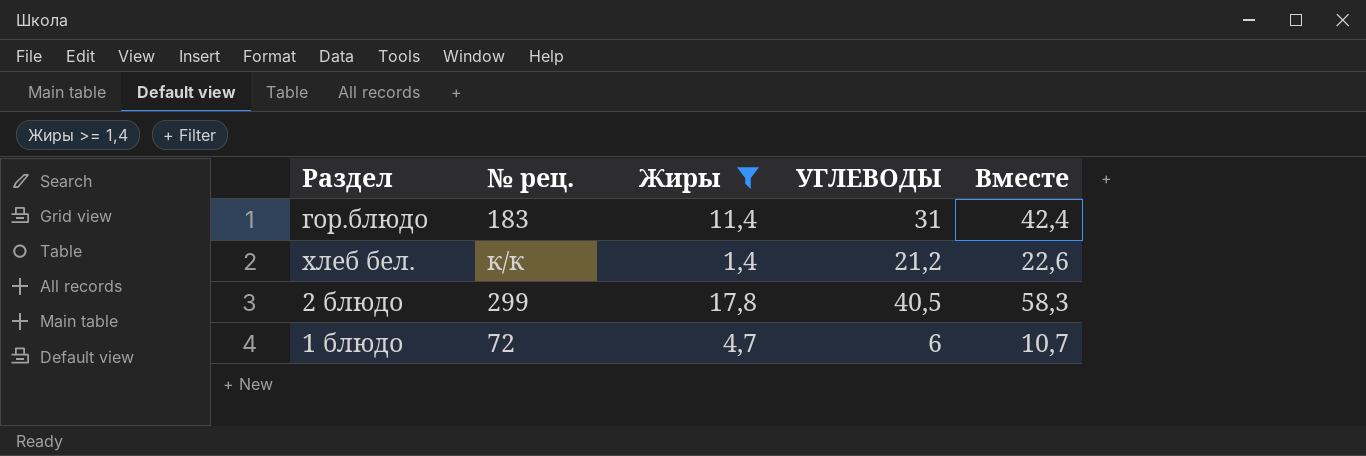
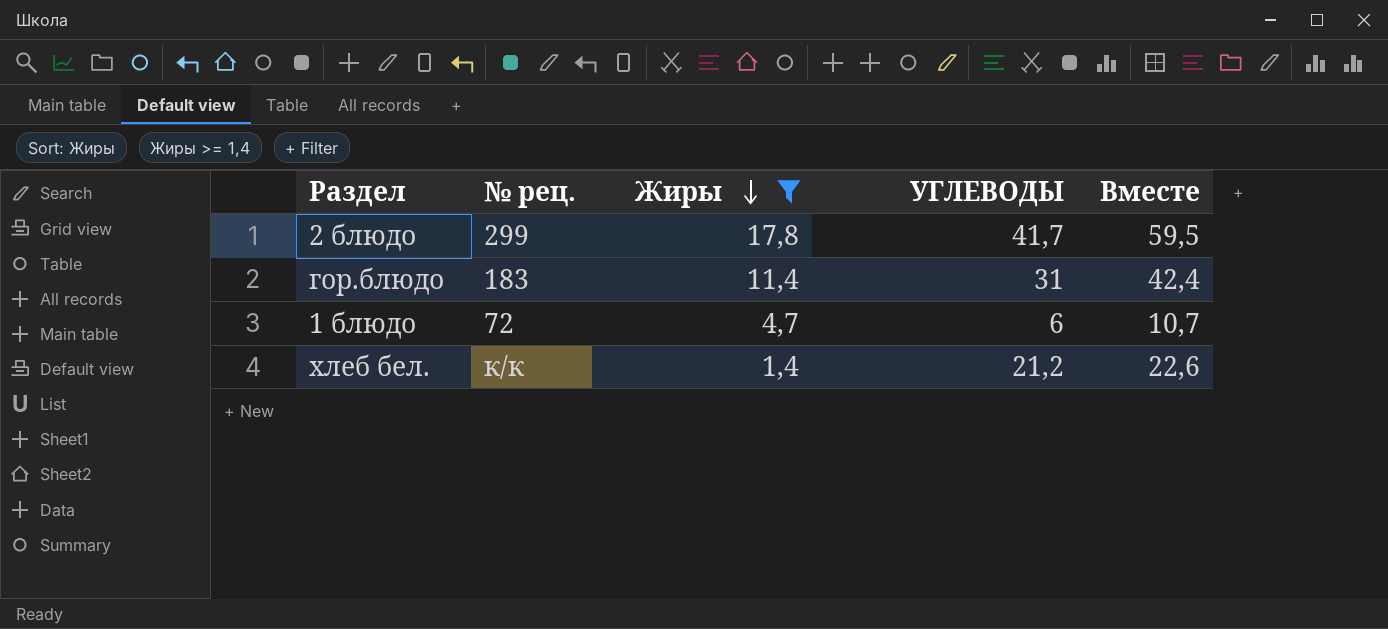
row order: none -> Жиры descending
2 блюдо | УГЛЕВОДЫ: 40,5 -> 41,7
2 блюдо | Вместе: 58,3 -> 59,5

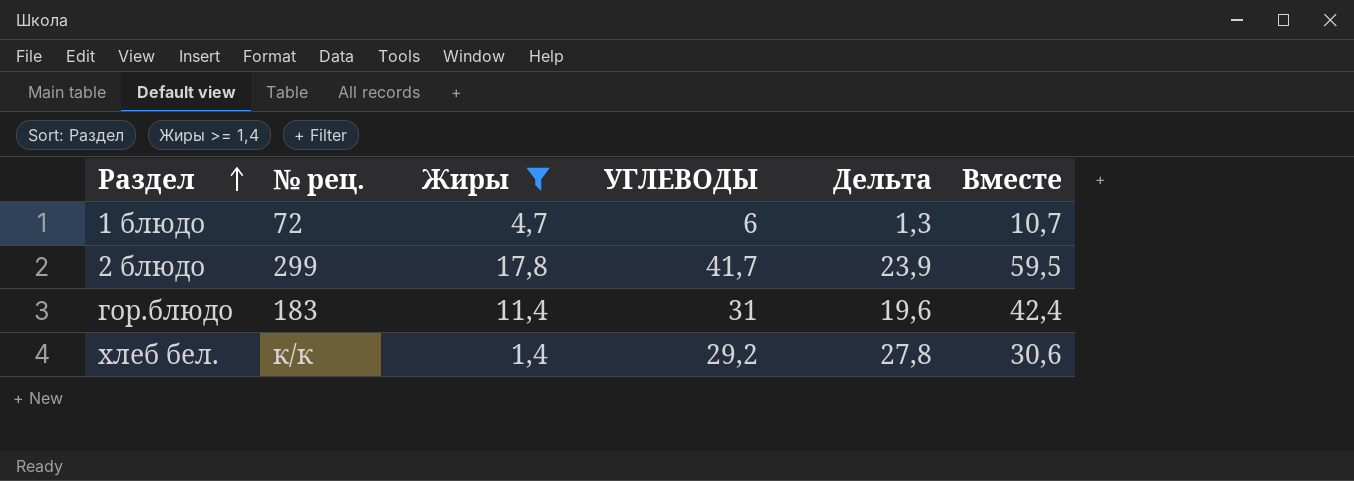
row order: Жиры descending -> Раздел ascending
column Дельта | formula: none -> [УГЛЕВОДЫ] - [Жиры]
хлеб бел. | УГЛЕВОДЫ: 21,2 -> 29,2
хлеб бел. | Вместе: 22,6 -> 30,6

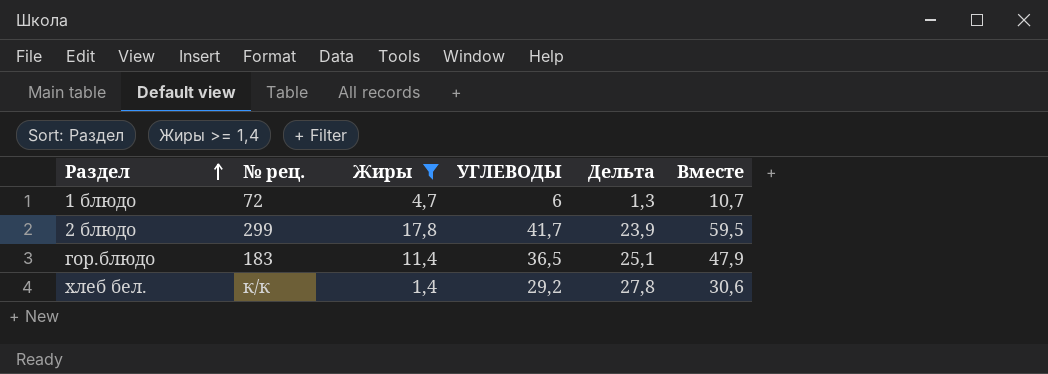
гор.блюдо | УГЛЕВОДЫ: 31 -> 36,5
гор.блюдо | Дельта: 19,6 -> 25,1
гор.блюдо | Вместе: 42,4 -> 47,9

